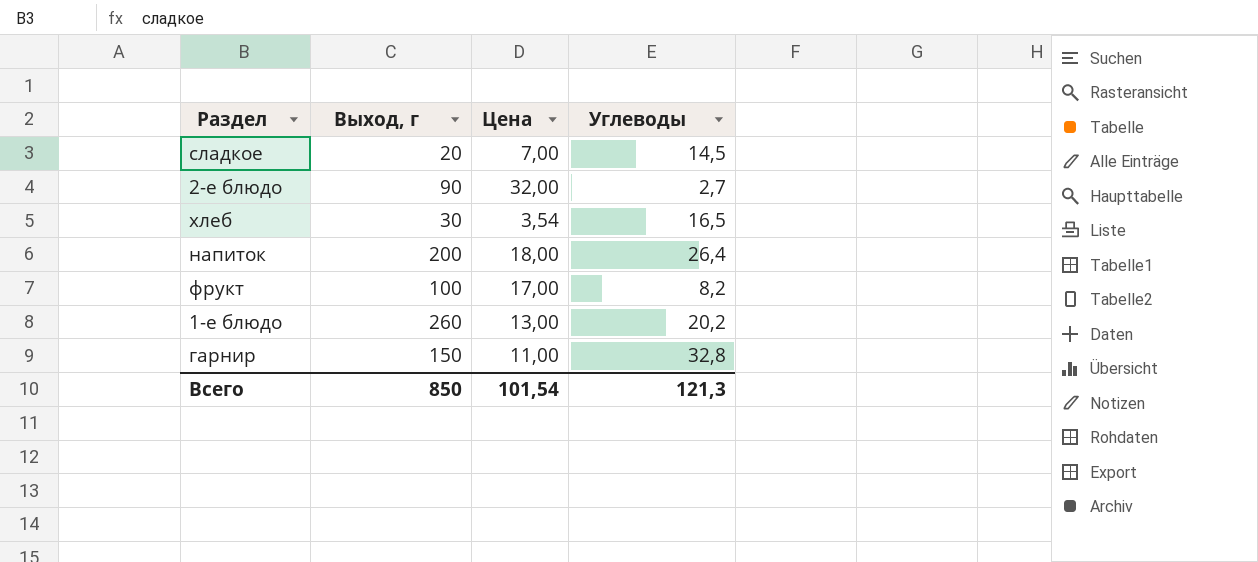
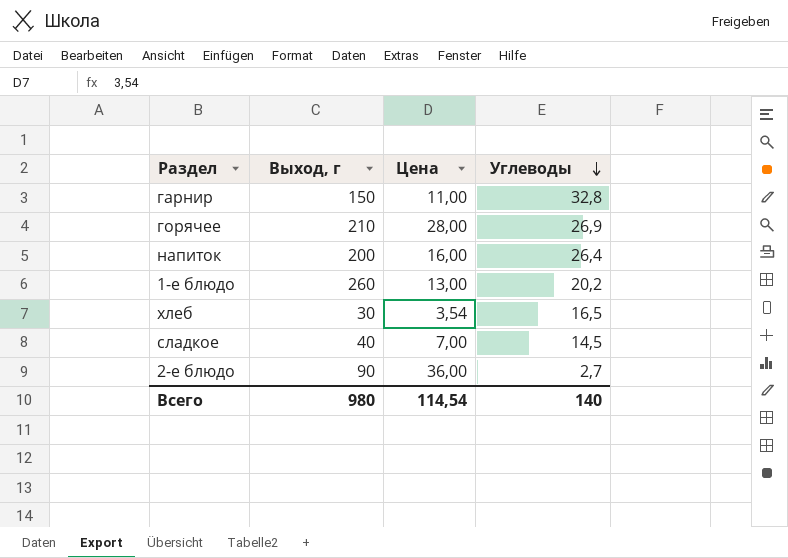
row order: none -> Углеводы descending
row фрукт: 100 | 17,00 | 8,2 -> none
row горячее: none -> 210 | 28,00 | 26,9
напиток | Цена: 18,00 -> 16,00
сладкое | Выход, г: 20 -> 40
2-е блюдо | Цена: 32,00 -> 36,00
Всего | Выход, г: 850 -> 980
Всего | Цена: 101,54 -> 114,54
Всего | Углеводы: 121,3 -> 140

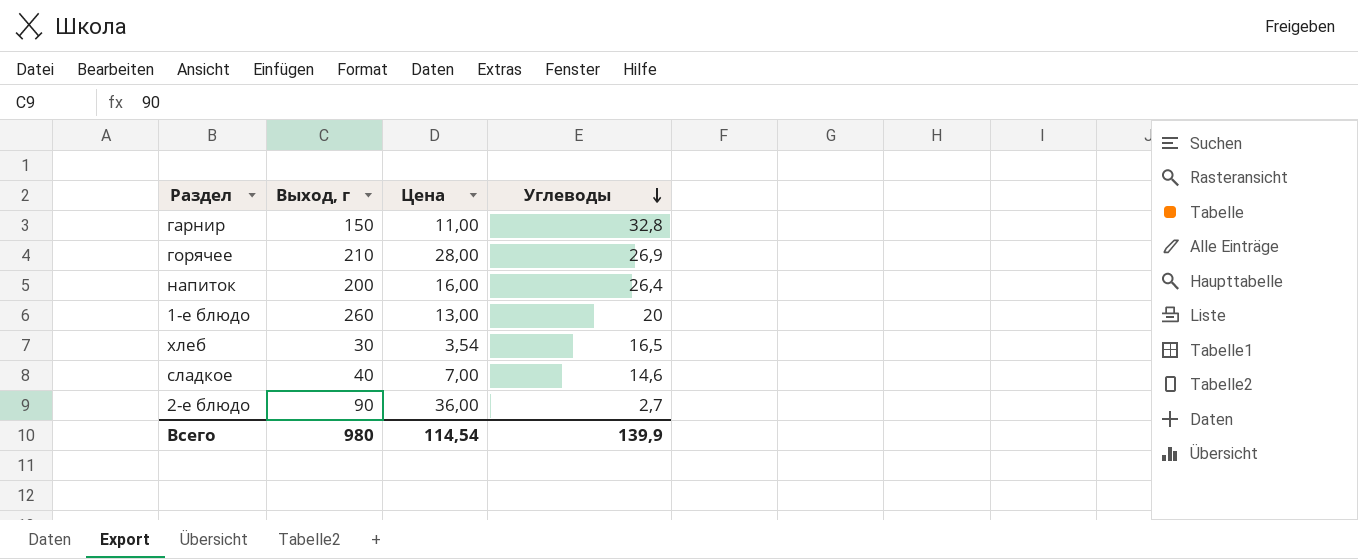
1-е блюдо | Углеводы: 20,2 -> 20
сладкое | Углеводы: 14,5 -> 14,6
Всего | Углеводы: 140 -> 139,9

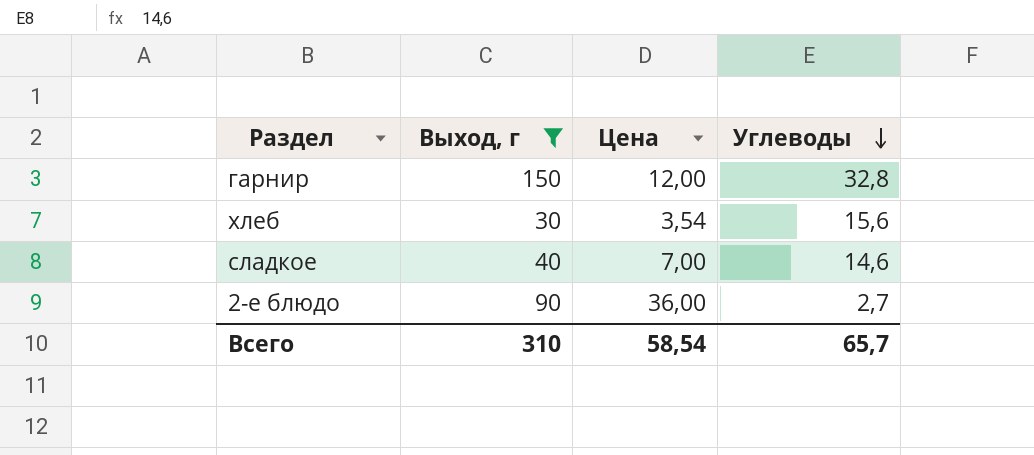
filter: none -> Выход, г <= 150
гарнир | Цена: 11,00 -> 12,00
хлеб | Углеводы: 16,5 -> 15,6
Всего | Выход, г: 980 -> 310
Всего | Цена: 114,54 -> 58,54
Всего | Углеводы: 139,9 -> 65,7

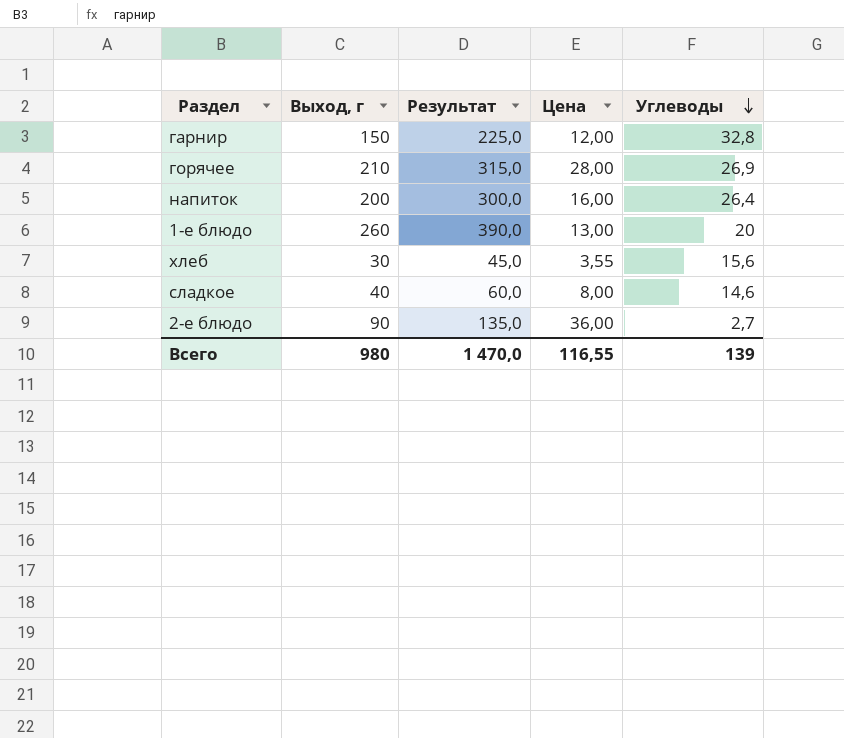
filter: Выход, г <= 150 -> none
column Результат | formula: none -> [Выход, г] * 1,5
хлеб | Цена: 3,54 -> 3,55
сладкое | Цена: 7,00 -> 8,00
Всего | Выход, г: 310 -> 980
Всего | Цена: 58,54 -> 116,55
Всего | Углеводы: 65,7 -> 139

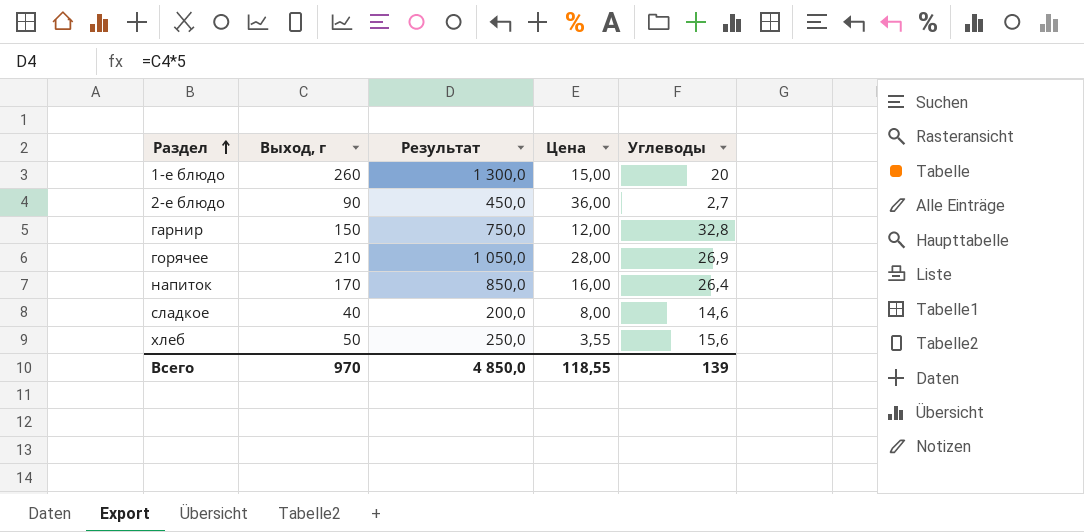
row order: Углеводы descending -> Раздел ascending
column Результат | formula: [Выход, г] * 1,5 -> [Выход, г] * 5
1-е блюдо | Цена: 13,00 -> 15,00
напиток | Выход, г: 200 -> 170
хлеб | Выход, г: 30 -> 50
Всего | Выход, г: 980 -> 970
Всего | Результат: 1 470,0 -> 4 850,0
Всего | Цена: 116,55 -> 118,55

